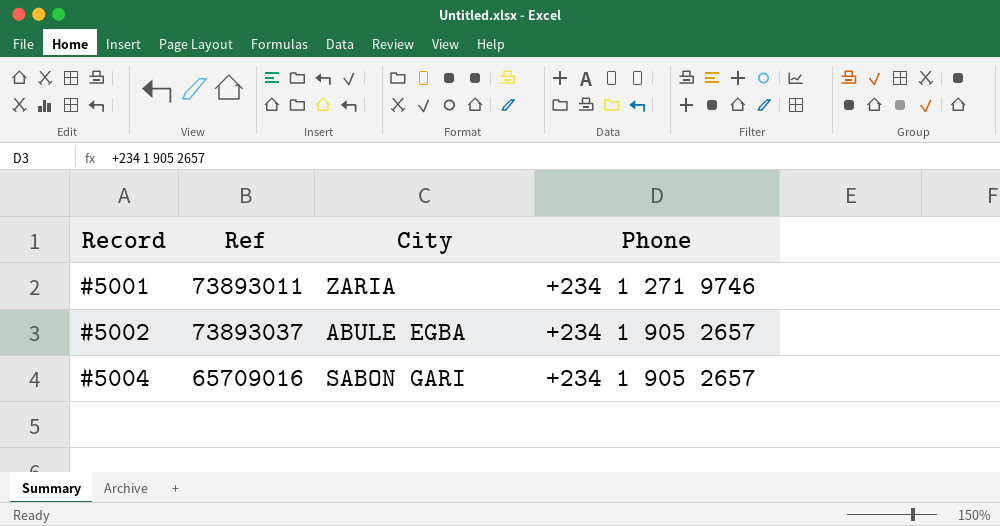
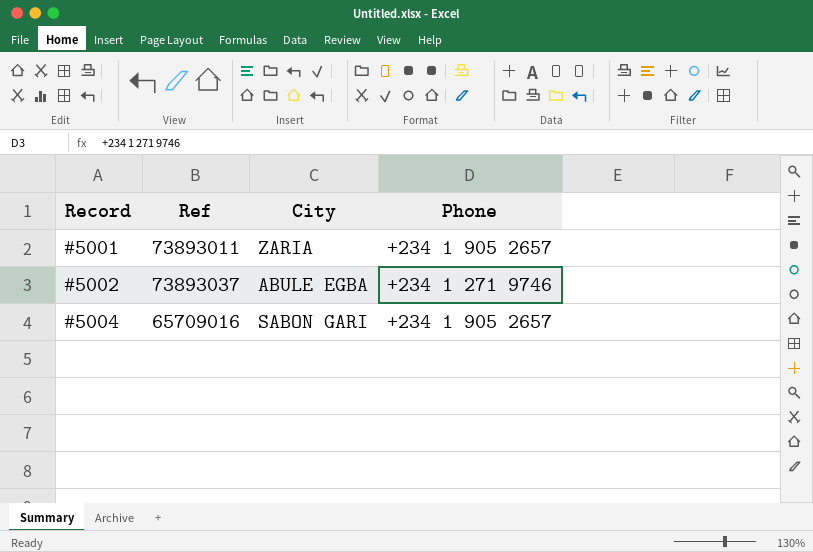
#5001 | Phone: +234 1 271 9746 -> +234 1 905 2657
#5002 | Phone: +234 1 905 2657 -> +234 1 271 9746

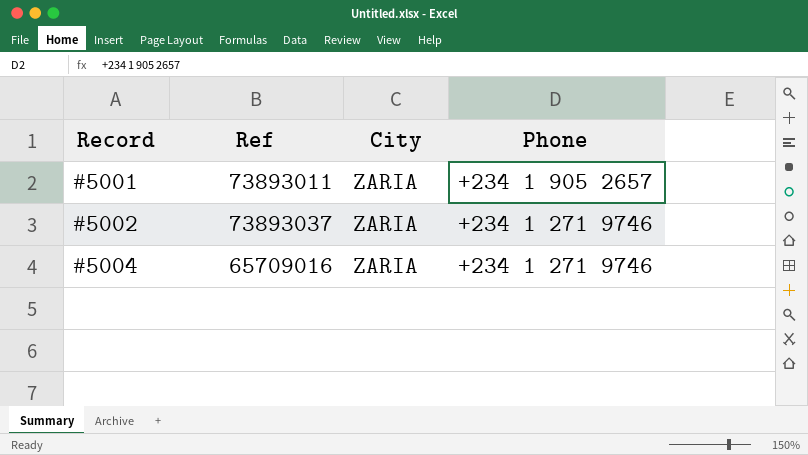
#5002 | City: ABULE EGBA -> ZARIA
#5004 | City: SABON GARI -> ZARIA
#5004 | Phone: +234 1 905 2657 -> +234 1 271 9746

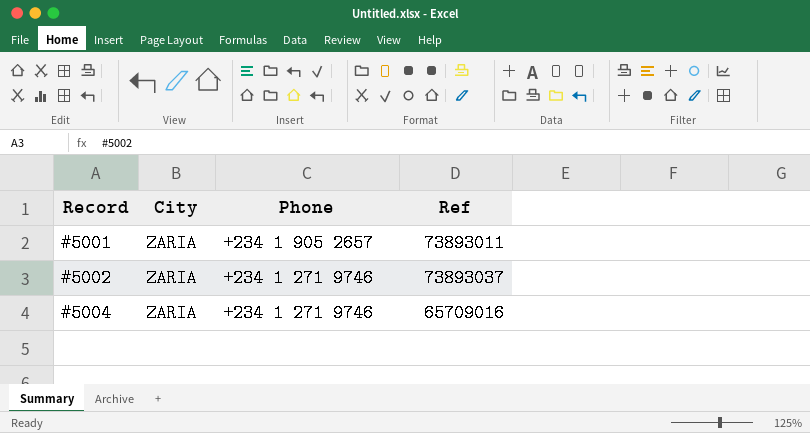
column Ref | position: 2 -> 4

